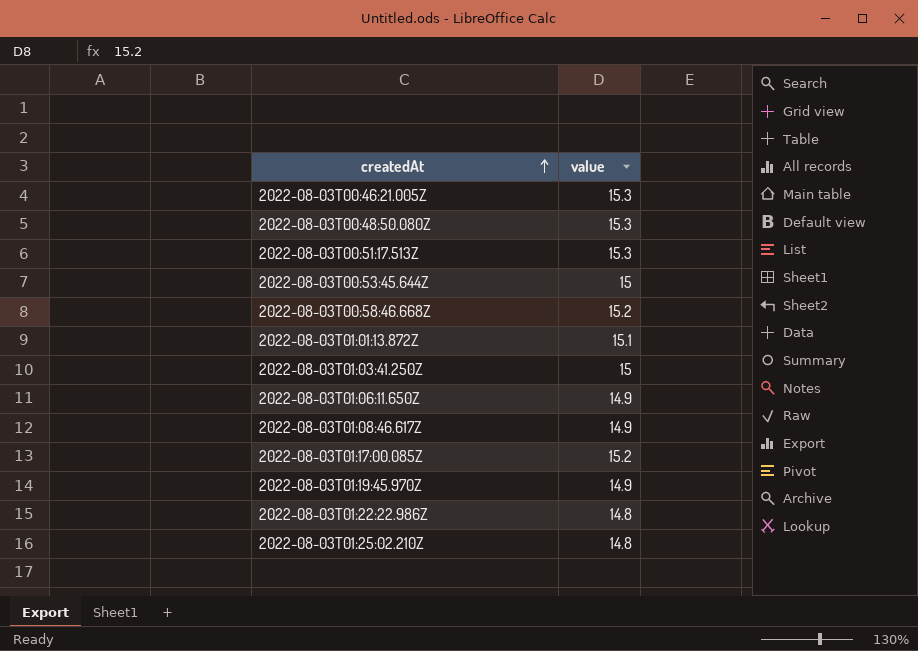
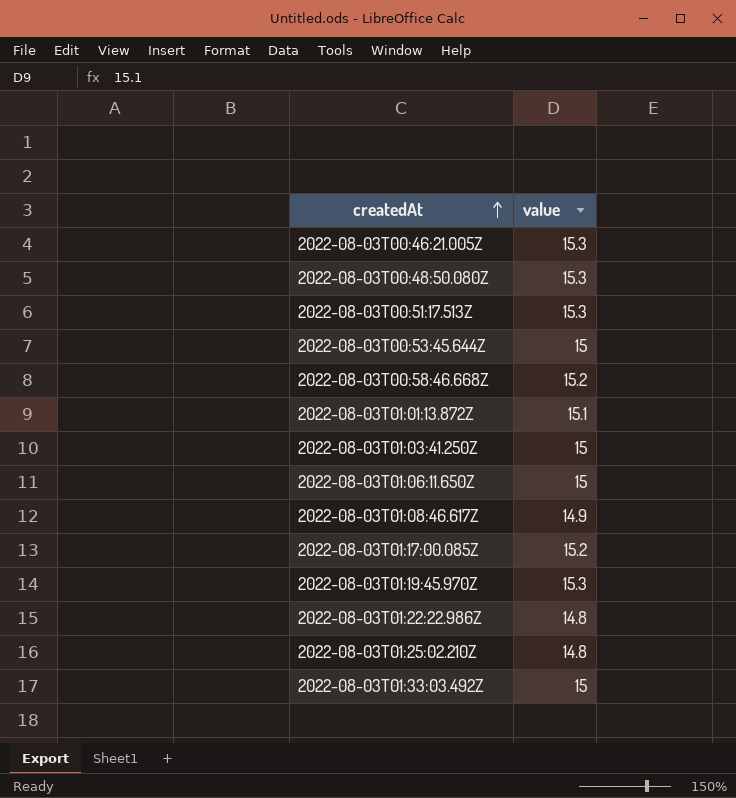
2022-08-03T01:06:11.650Z | value: 14.9 -> 15
2022-08-03T01:19:45.970Z | value: 14.9 -> 15.3
row 2022-08-03T01:33:03.492Z: none -> 15

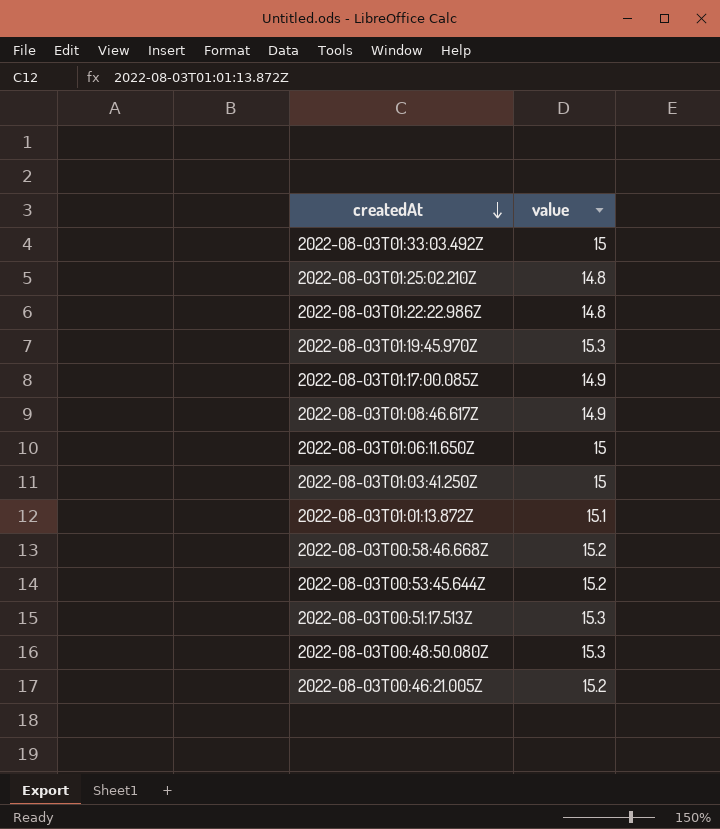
row order: createdAt ascending -> createdAt descending
2022-08-03T01:17:00.085Z | value: 15.2 -> 14.9
2022-08-03T00:53:45.644Z | value: 15 -> 15.2
2022-08-03T00:46:21.005Z | value: 15.3 -> 15.2

